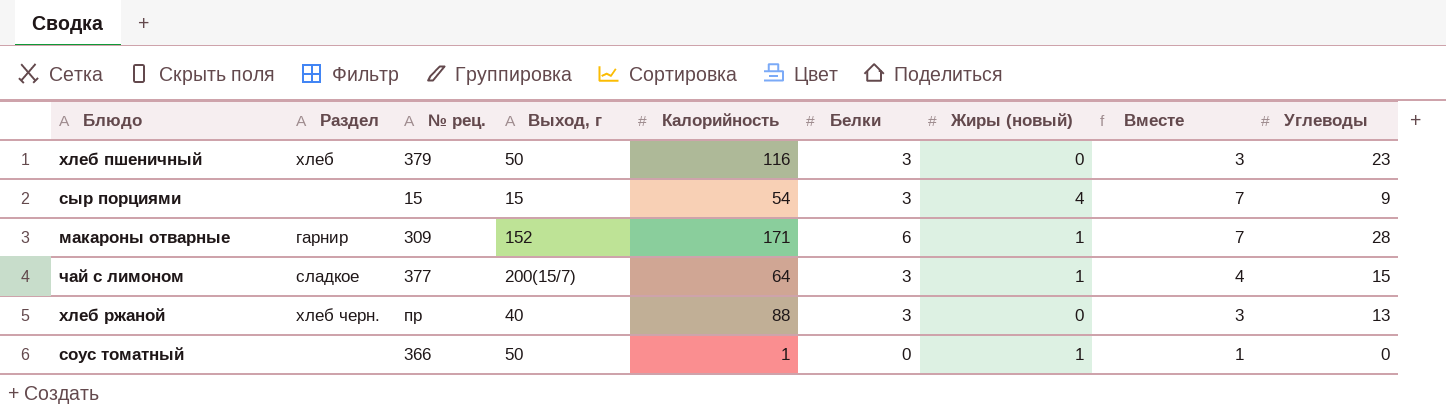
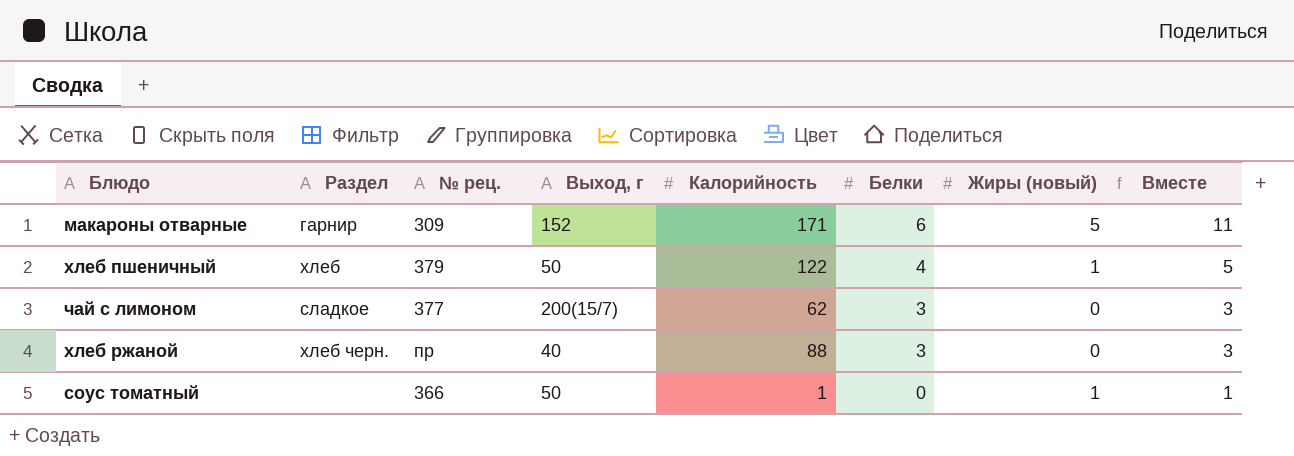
row order: none -> Белки descending
column Углеводы | position: 9 -> none
row сыр порциями: none | 15 | 15 | 54 | 3 | 4 | 7 | 9 -> none
макароны отварные | Жиры (новый): 1 -> 5
макароны отварные | Вместе: 7 -> 11
хлеб пшеничный | Калорийность: 116 -> 122
хлеб пшеничный | Белки: 3 -> 4
хлеб пшеничный | Жиры (новый): 0 -> 1
хлеб пшеничный | Вместе: 3 -> 5
чай с лимоном | Калорийность: 64 -> 62
чай с лимоном | Жиры (новый): 1 -> 0
чай с лимоном | Вместе: 4 -> 3

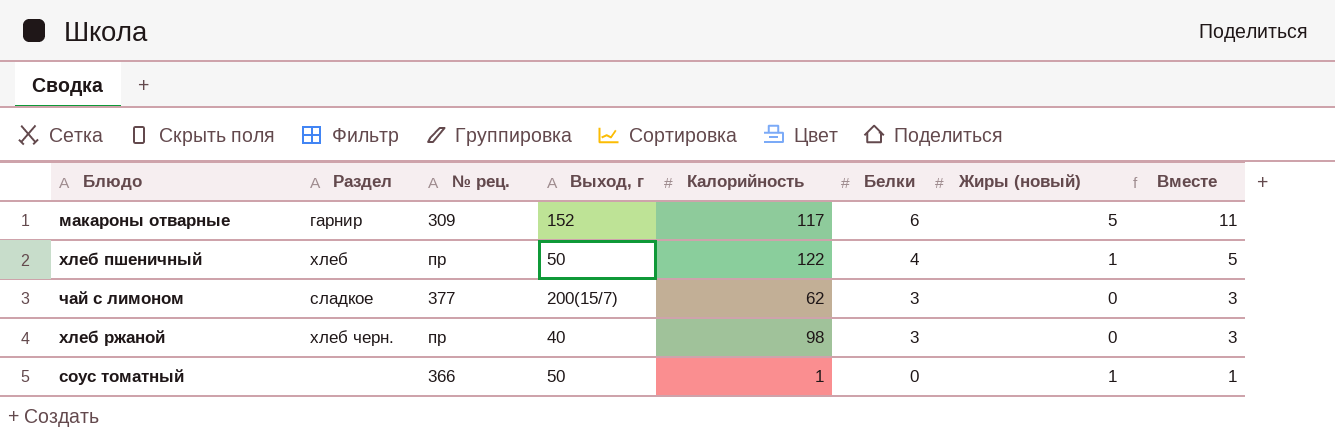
макароны отварные | Калорийность: 171 -> 117
хлеб пшеничный | № рец.: 379 -> пр
хлеб ржаной | Калорийность: 88 -> 98

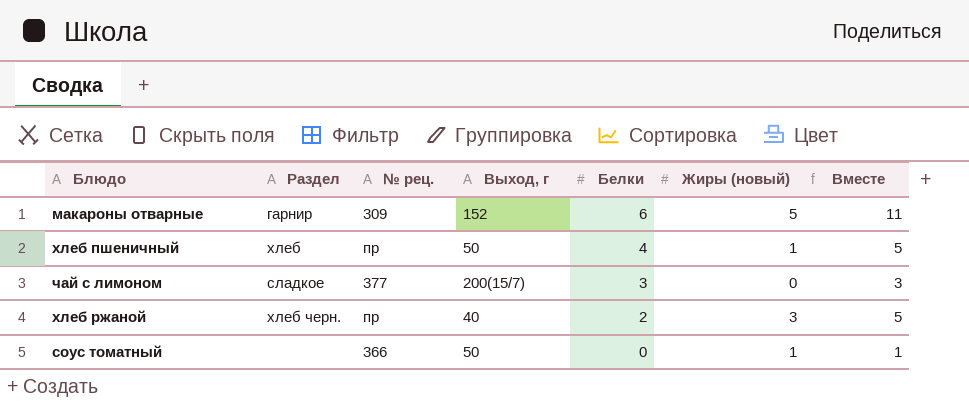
column Калорийность | position: 5 -> none
хлеб ржаной | Белки: 3 -> 2
хлеб ржаной | Жиры (новый): 0 -> 3
хлеб ржаной | Вместе: 3 -> 5

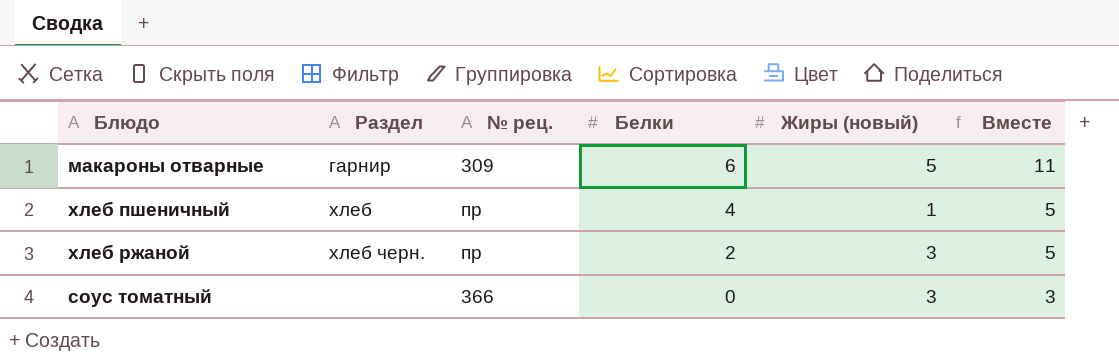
column Выход, г | position: 4 -> none
row чай с лимоном: сладкое | 377 | 200(15/7) | 3 | 0 | 3 -> none
соус томатный | Жиры (новый): 1 -> 3
соус томатный | Вместе: 1 -> 3

